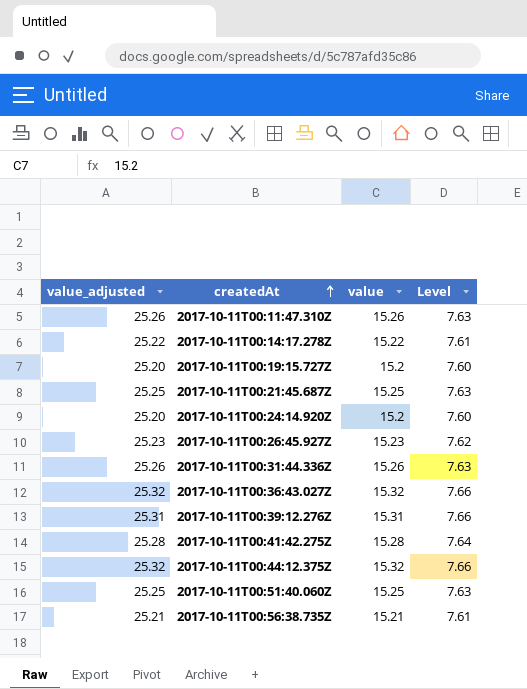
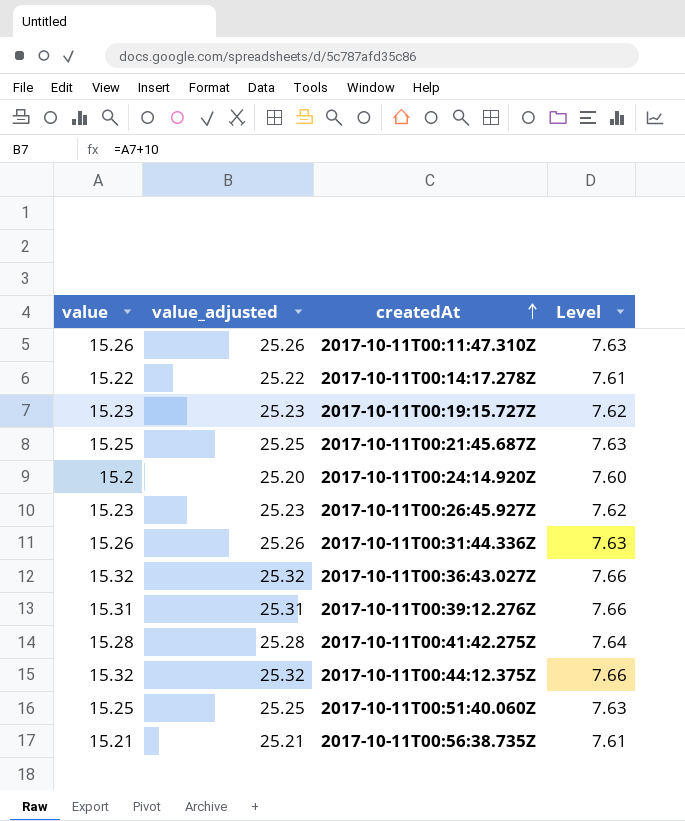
column value | position: 3 -> 1
2017-10-11T00:19:15.727Z | value: 15.2 -> 15.23
2017-10-11T00:19:15.727Z | value_adjusted: 25.20 -> 25.23
2017-10-11T00:19:15.727Z | Level: 7.60 -> 7.62

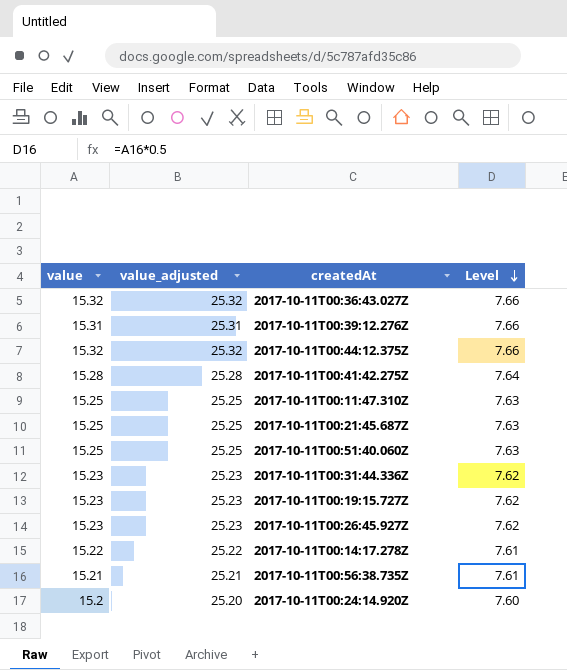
row order: createdAt ascending -> Level descending
2017-10-11T00:11:47.310Z | value: 15.26 -> 15.25
2017-10-11T00:11:47.310Z | value_adjusted: 25.26 -> 25.25
2017-10-11T00:31:44.336Z | value: 15.26 -> 15.23
2017-10-11T00:31:44.336Z | value_adjusted: 25.26 -> 25.23
2017-10-11T00:31:44.336Z | Level: 7.63 -> 7.62

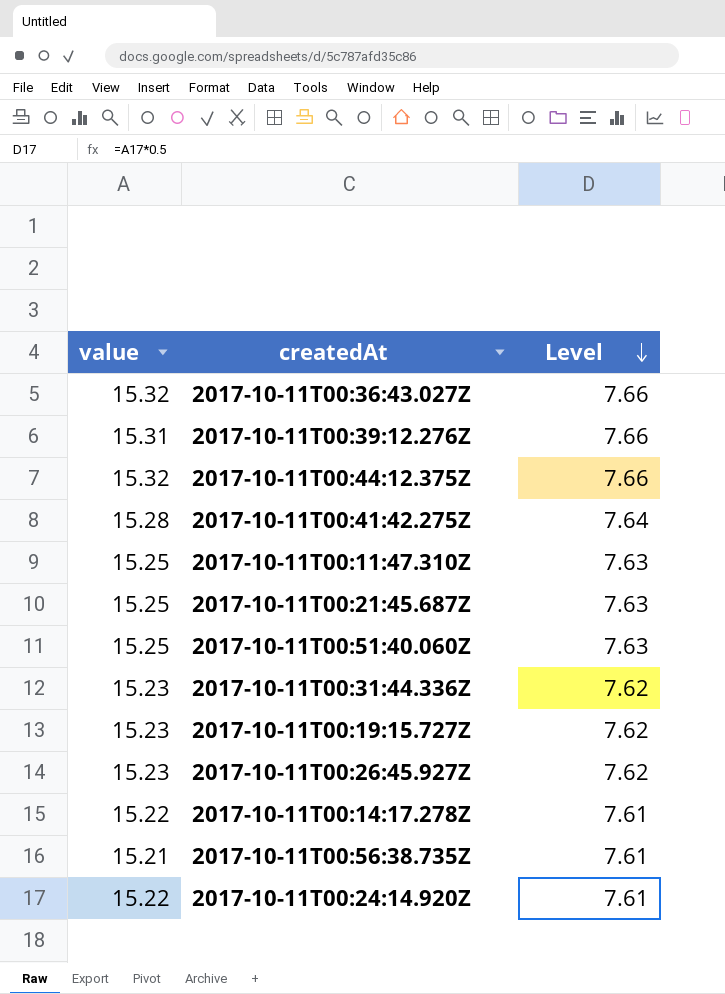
column value_adjusted | formula: [value] + 10 -> none
2017-10-11T00:24:14.920Z | value: 15.2 -> 15.22
2017-10-11T00:24:14.920Z | Level: 7.60 -> 7.61

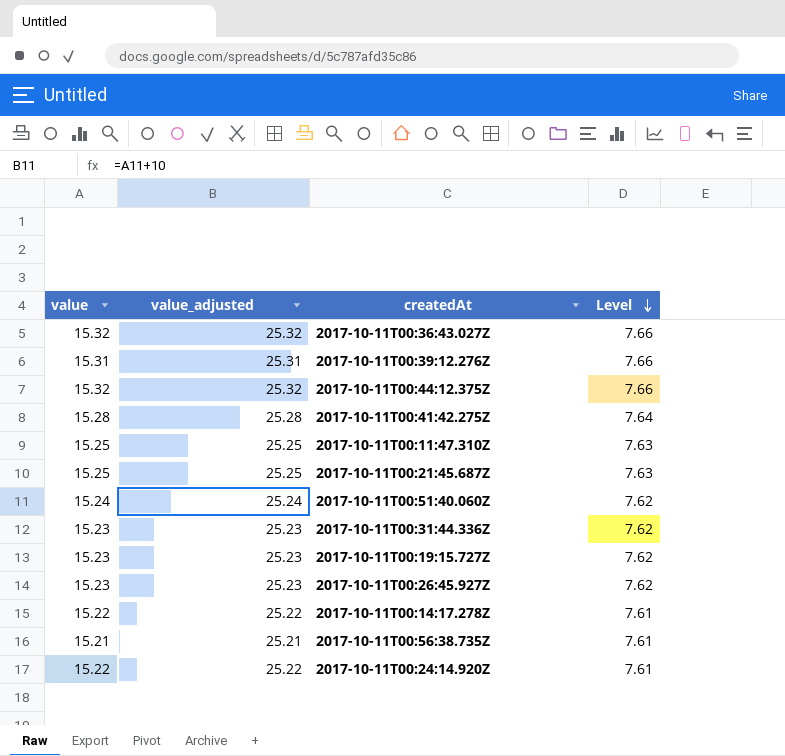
column value_adjusted | formula: none -> [value] + 10
2017-10-11T00:51:40.060Z | value: 15.25 -> 15.24
2017-10-11T00:51:40.060Z | Level: 7.63 -> 7.62

